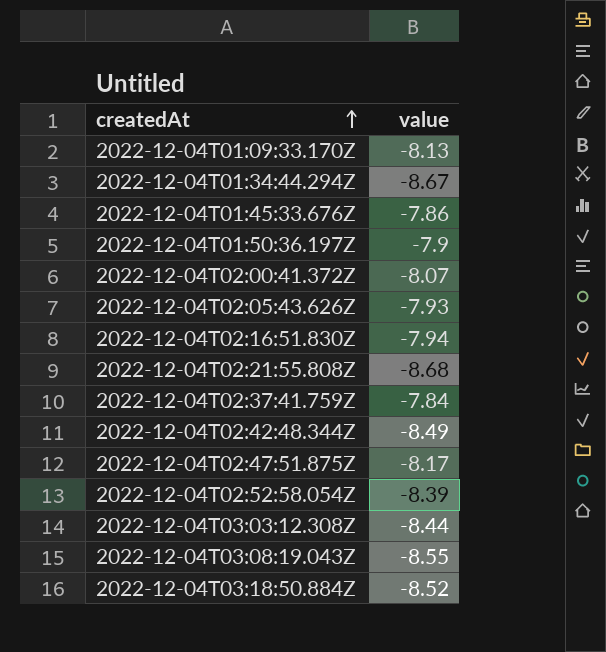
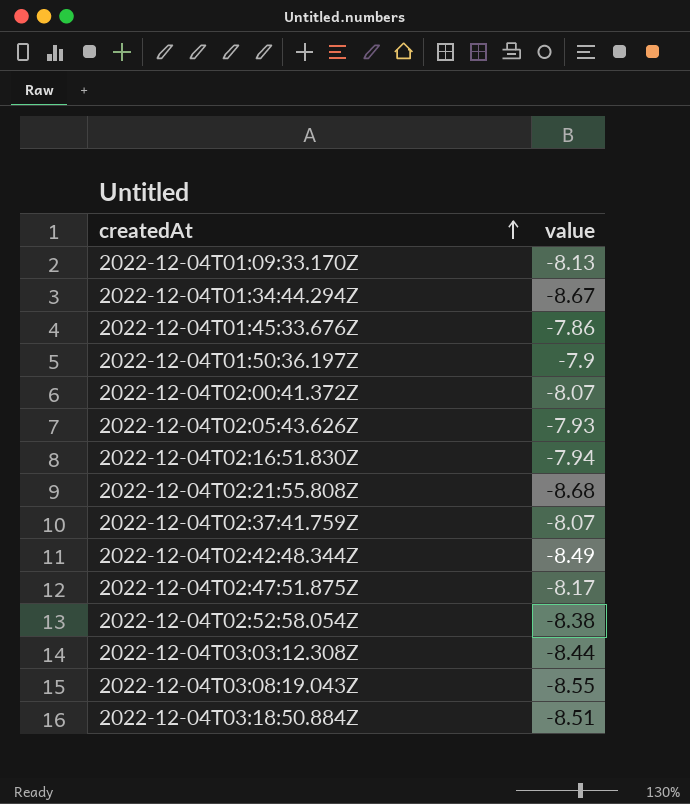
2022-12-04T02:37:41.759Z | value: -7.84 -> -8.07
2022-12-04T02:52:58.054Z | value: -8.39 -> -8.38
2022-12-04T03:18:50.884Z | value: -8.52 -> -8.51

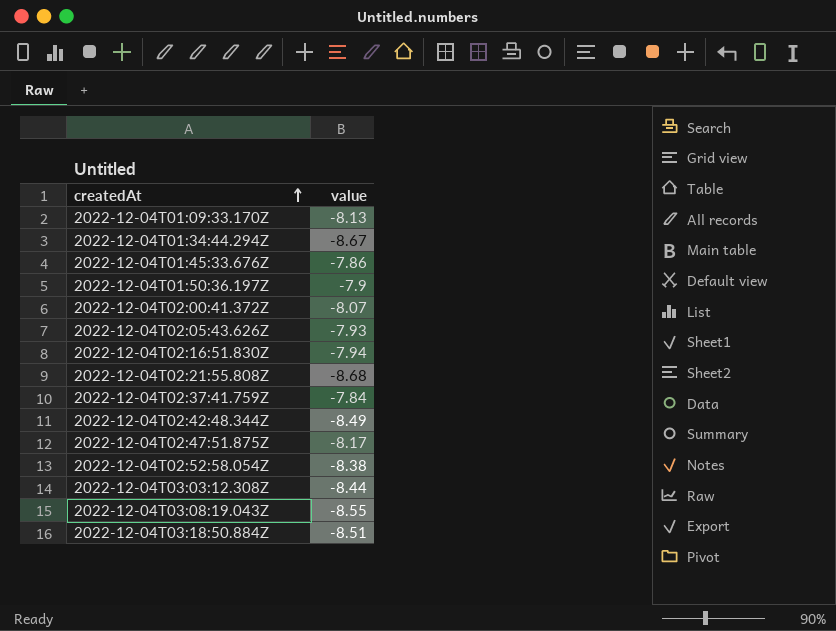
2022-12-04T02:37:41.759Z | value: -8.07 -> -7.84

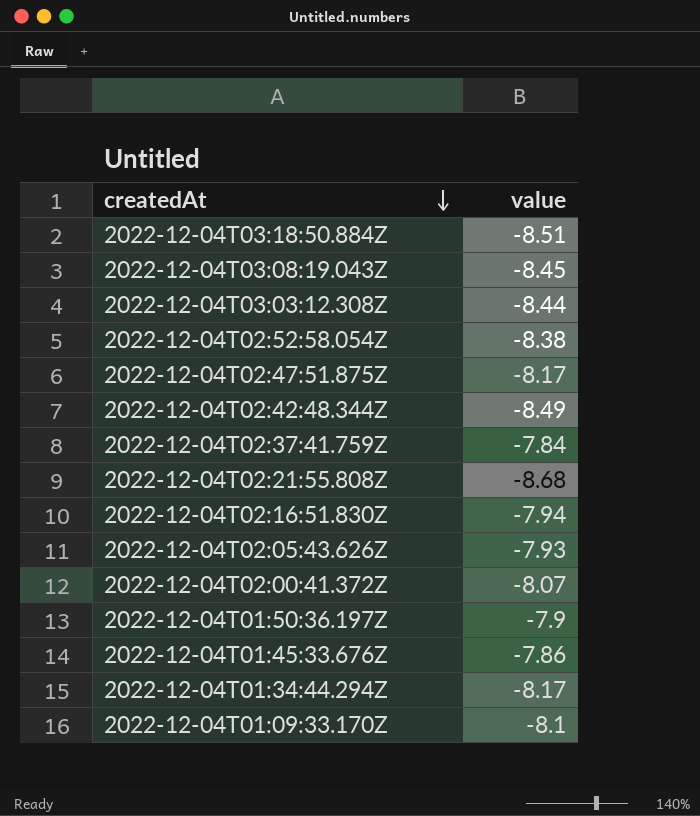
row order: createdAt ascending -> createdAt descending
2022-12-04T03:08:19.043Z | value: -8.55 -> -8.45
2022-12-04T01:34:44.294Z | value: -8.67 -> -8.17
2022-12-04T01:09:33.170Z | value: -8.13 -> -8.1

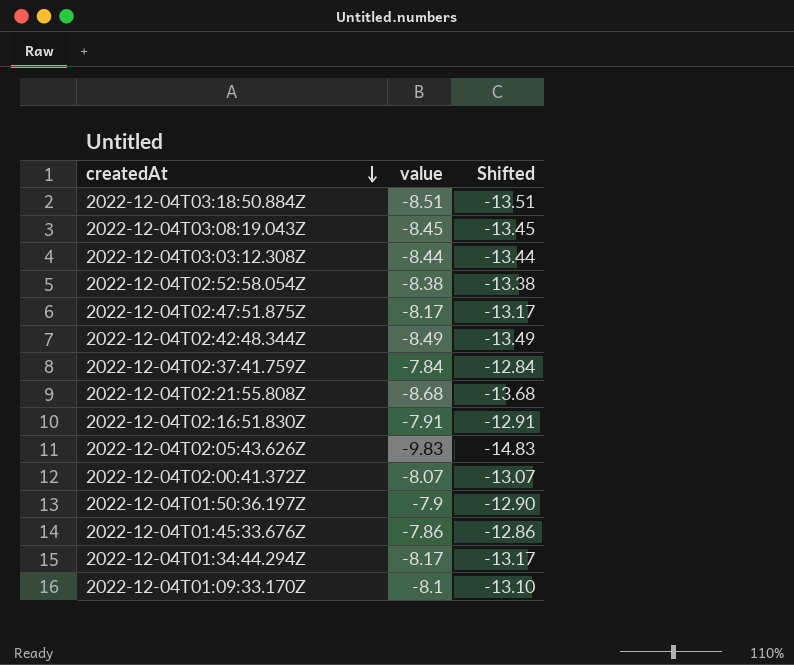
column Shifted | formula: none -> [value] - 5
2022-12-04T02:16:51.830Z | value: -7.94 -> -7.91
2022-12-04T02:05:43.626Z | value: -7.93 -> -9.83

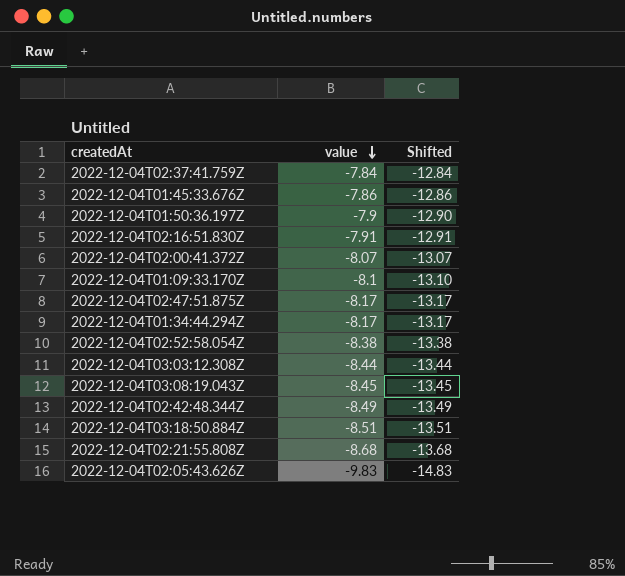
row order: createdAt descending -> value descending

